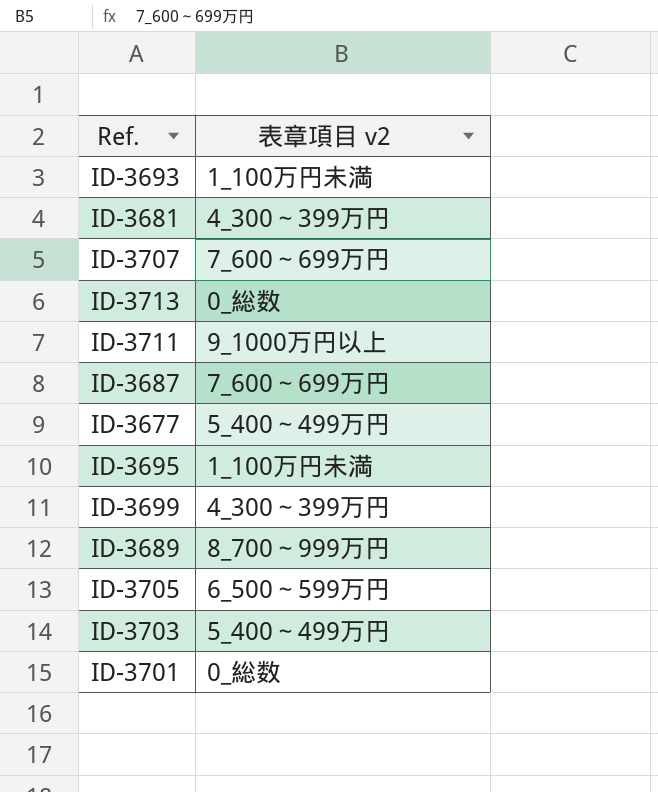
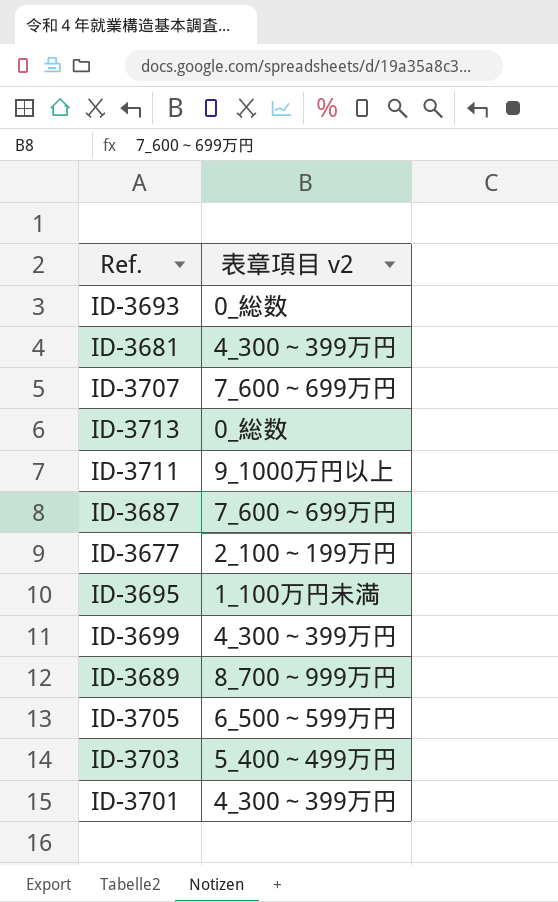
ID-3693 | 表章項目 v2: 1_100万円未満 -> 0_総数
ID-3677 | 表章項目 v2: 5_400～499万円 -> 2_100～199万円
ID-3701 | 表章項目 v2: 0_総数 -> 4_300～399万円

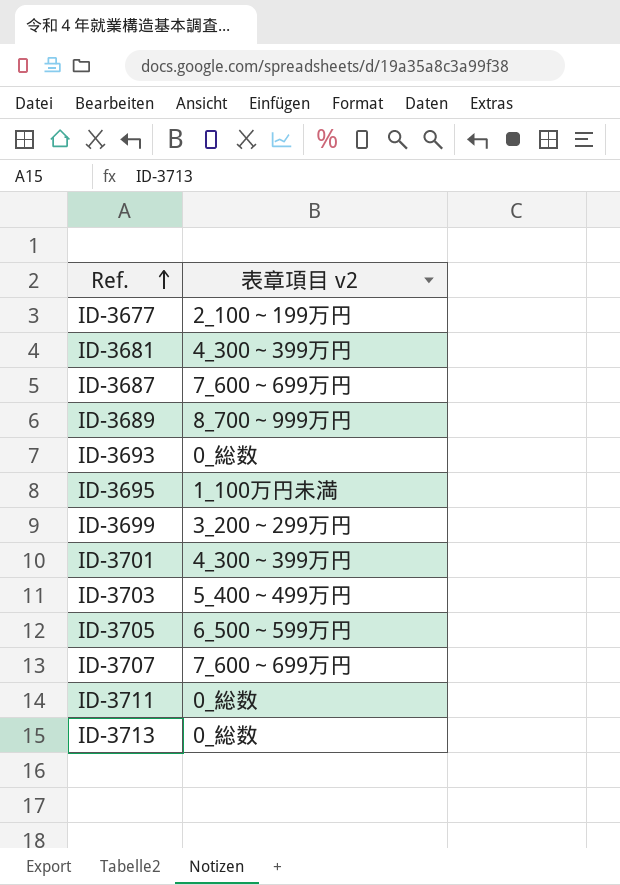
row order: none -> Ref. ascending
ID-3699 | 表章項目 v2: 4_300～399万円 -> 3_200～299万円
ID-3711 | 表章項目 v2: 9_1000万円以上 -> 0_総数

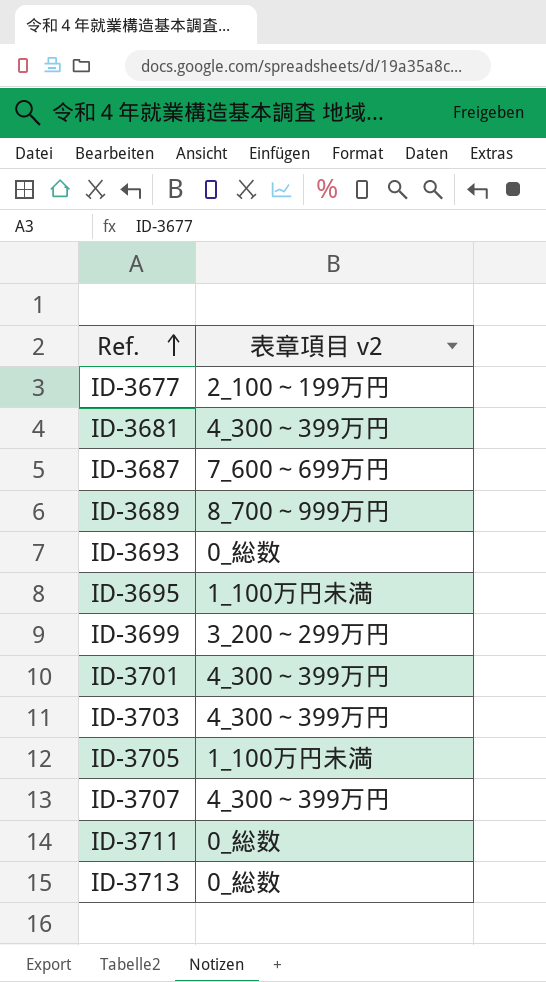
ID-3703 | 表章項目 v2: 5_400～499万円 -> 4_300～399万円
ID-3705 | 表章項目 v2: 6_500～599万円 -> 1_100万円未満
ID-3707 | 表章項目 v2: 7_600～699万円 -> 4_300～399万円

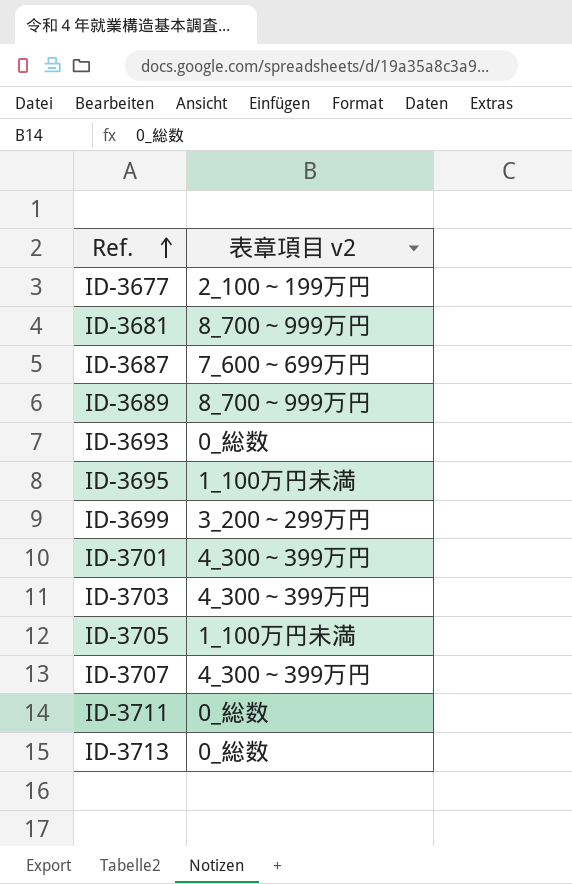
ID-3681 | 表章項目 v2: 4_300～399万円 -> 8_700～999万円

